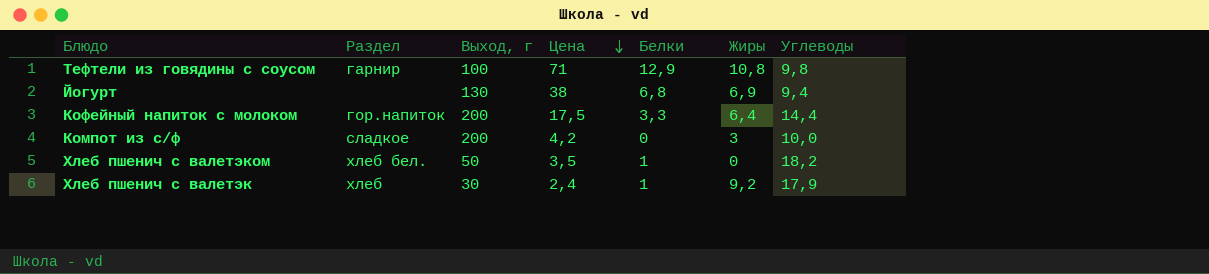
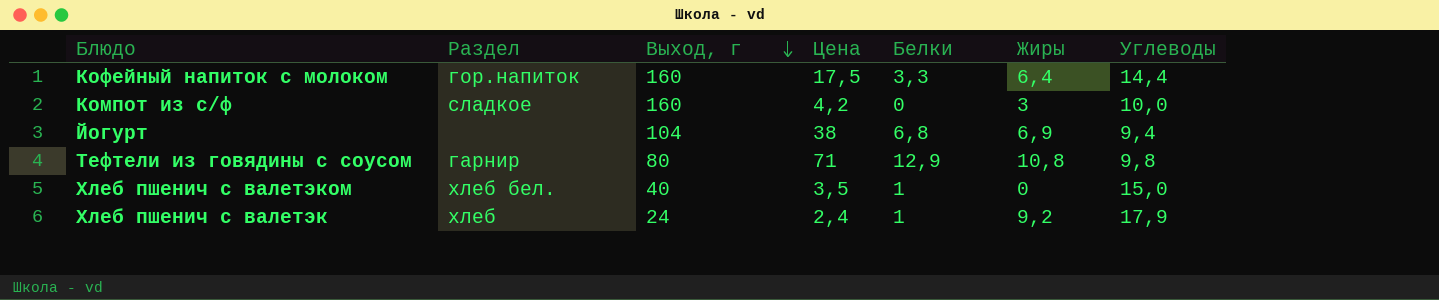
row order: Цена descending -> Выход, г descending
Кофейный напиток с молоком | Выход, г: 200 -> 160
Компот из с/ф | Выход, г: 200 -> 160
Йогурт | Выход, г: 130 -> 104
Тефтели из говядины с соусом | Выход, г: 100 -> 80
Хлеб пшенич с валетэком | Выход, г: 50 -> 40
Хлеб пшенич с валетэком | Углеводы: 18,2 -> 15,0
Хлеб пшенич с валетэк | Выход, г: 30 -> 24

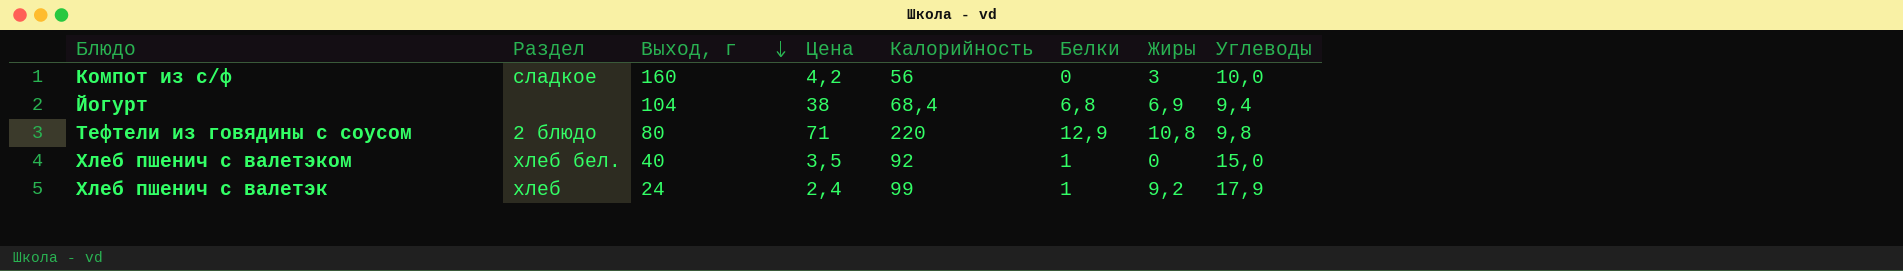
column Калорийность | position: none -> 5
row Кофейный напиток с молоком: гор.напиток | 160 | 17,5 | 3,3 | 6,4 | 14,4 -> none
Тефтели из говядины с соусом | Раздел: гарнир -> 2 блюдо

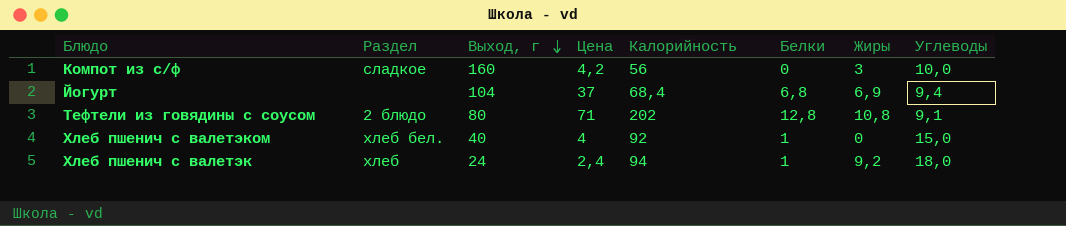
Йогурт | Цена: 38 -> 37
Тефтели из говядины с соусом | Калорийность: 220 -> 202
Тефтели из говядины с соусом | Белки: 12,9 -> 12,8
Тефтели из говядины с соусом | Углеводы: 9,8 -> 9,1
Хлеб пшенич с валетэком | Цена: 3,5 -> 4
Хлеб пшенич с валетэк | Калорийность: 99 -> 94
Хлеб пшенич с валетэк | Углеводы: 17,9 -> 18,0

